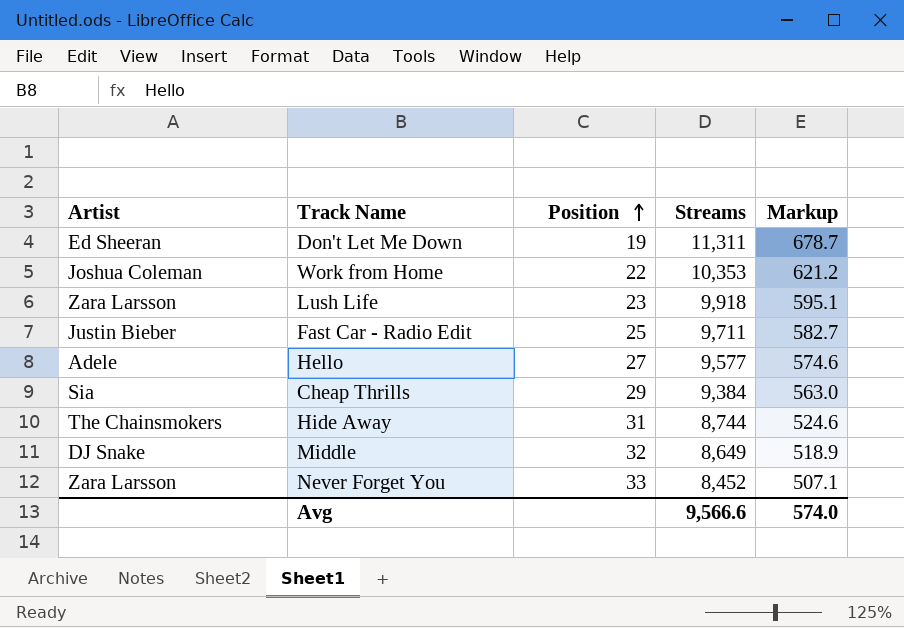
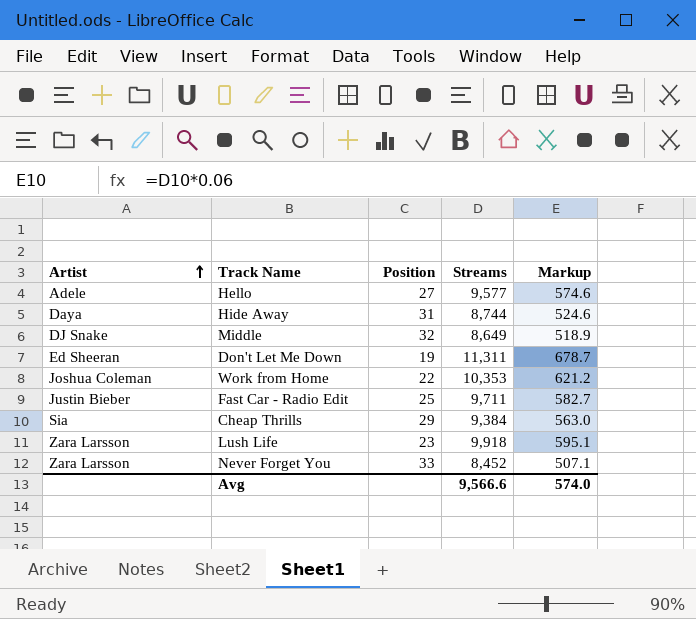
row order: Position ascending -> Artist ascending
Hide Away | Artist: The Chainsmokers -> Daya

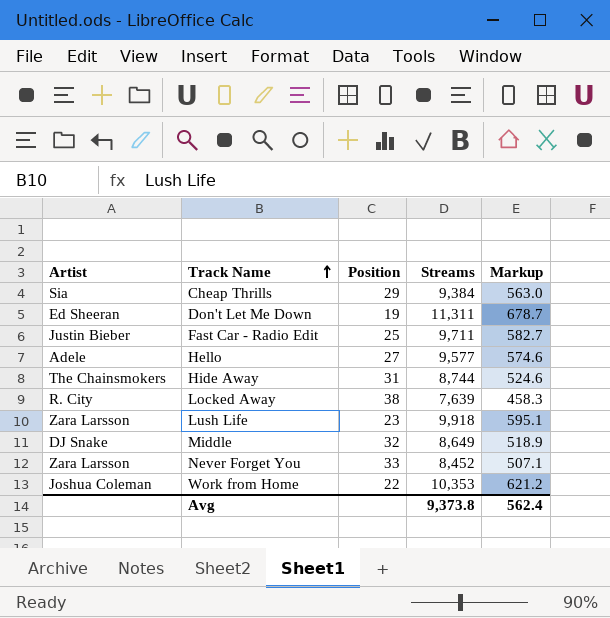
row order: Artist ascending -> Track Name ascending
Hide Away | Artist: Daya -> The Chainsmokers
row Locked Away: none -> R. City | 38 | 7,639 | 458.3
Avg | Streams: 9,566.6 -> 9,373.8
Avg | Markup: 574.0 -> 562.4

